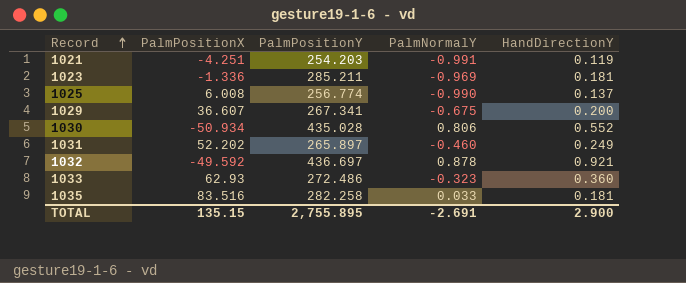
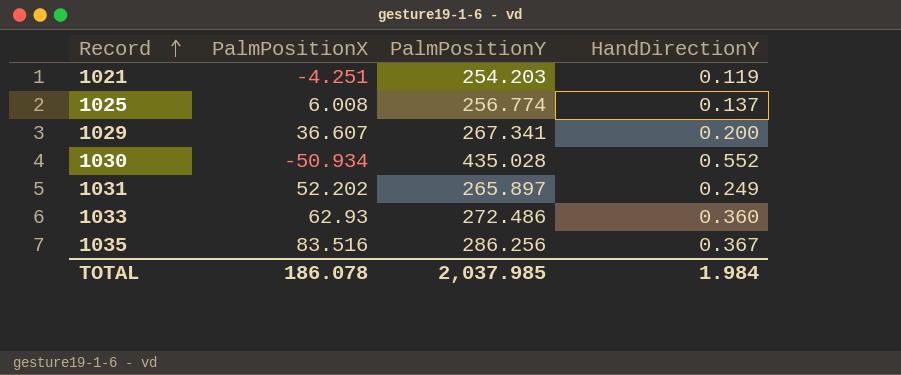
column PalmNormalY | position: 4 -> none
row 1023: -1.336 | 285.211 | -0.969 | 0.181 -> none
row 1032: -49.592 | 436.697 | 0.878 | 0.921 -> none
1035 | PalmPositionY: 282.258 -> 286.256
1035 | HandDirectionY: 0.181 -> 0.367
TOTAL | PalmPositionX: 135.15 -> 186.078
TOTAL | PalmPositionY: 2,755.895 -> 2,037.985
TOTAL | HandDirectionY: 2.900 -> 1.984

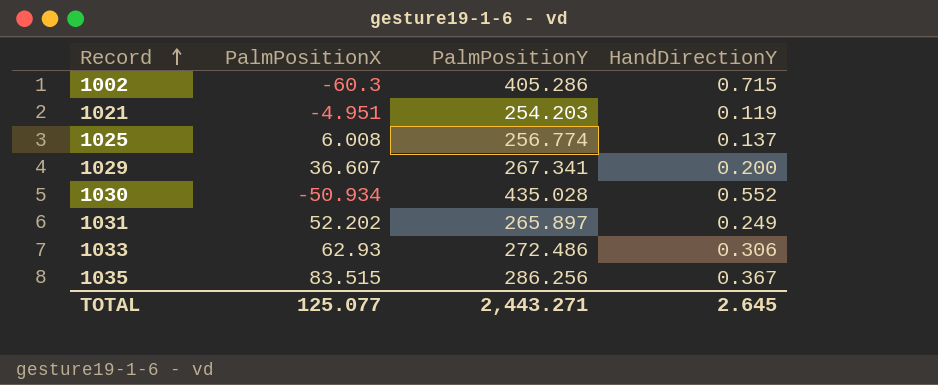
row 1002: none -> -60.3 | 405.286 | 0.715
1021 | PalmPositionX: -4.251 -> -4.951
1033 | HandDirectionY: 0.360 -> 0.306
1035 | PalmPositionX: 83.516 -> 83.515
TOTAL | PalmPositionX: 186.078 -> 125.077
TOTAL | PalmPositionY: 2,037.985 -> 2,443.271
TOTAL | HandDirectionY: 1.984 -> 2.645

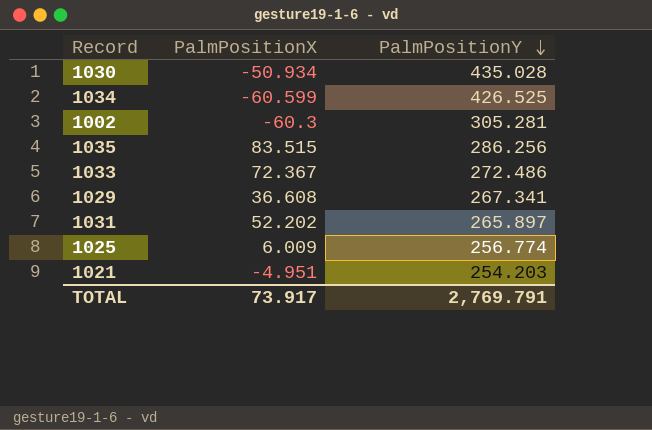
row order: Record ascending -> PalmPositionY descending
column HandDirectionY | position: 4 -> none
row 1034: none -> -60.599 | 426.525
1002 | PalmPositionY: 405.286 -> 305.281
1033 | PalmPositionX: 62.93 -> 72.367
1029 | PalmPositionX: 36.607 -> 36.608
1025 | PalmPositionX: 6.008 -> 6.009
TOTAL | PalmPositionX: 125.077 -> 73.917
TOTAL | PalmPositionY: 2,443.271 -> 2,769.791

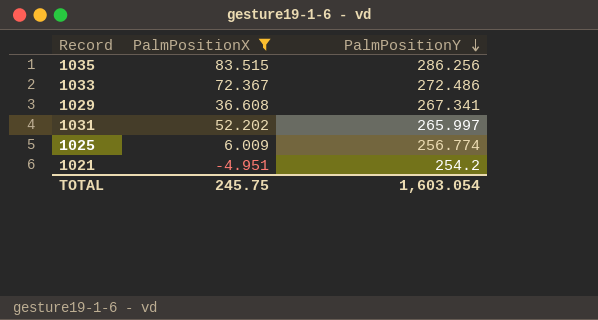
filter: none -> PalmPositionX >= -4.951
1031 | PalmPositionY: 265.897 -> 265.997
1021 | PalmPositionY: 254.203 -> 254.2
TOTAL | PalmPositionX: 73.917 -> 245.75
TOTAL | PalmPositionY: 2,769.791 -> 1,603.054

